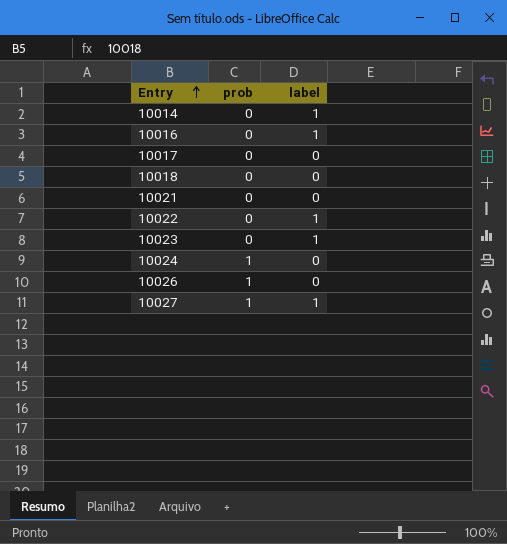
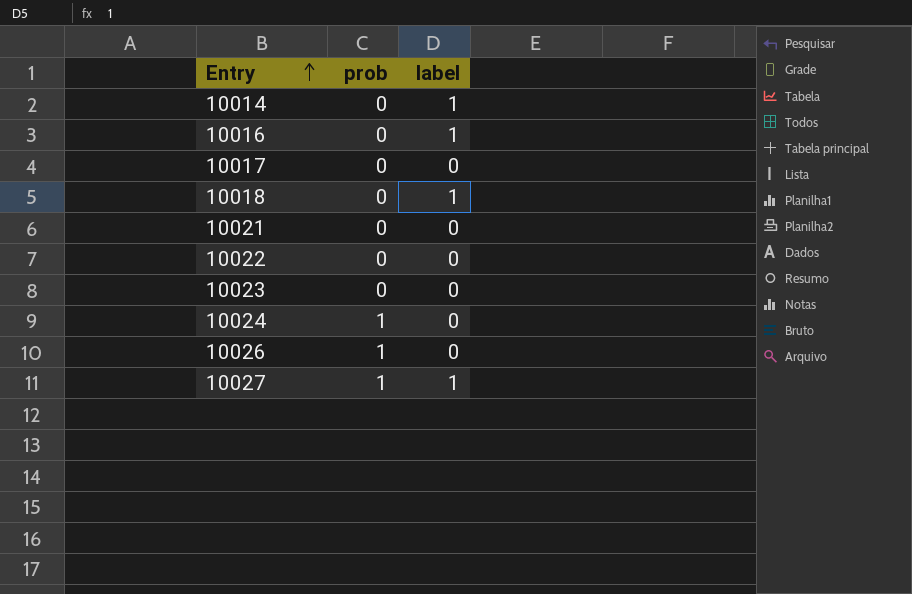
10018 | label: 0 -> 1
10022 | label: 1 -> 0
10023 | label: 1 -> 0

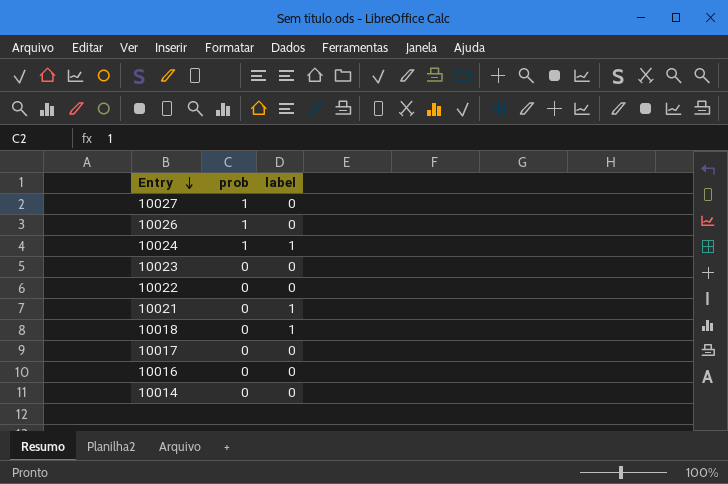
row order: Entry ascending -> Entry descending
10027 | label: 1 -> 0
10024 | label: 0 -> 1
10021 | label: 0 -> 1
10016 | label: 1 -> 0
10014 | label: 1 -> 0

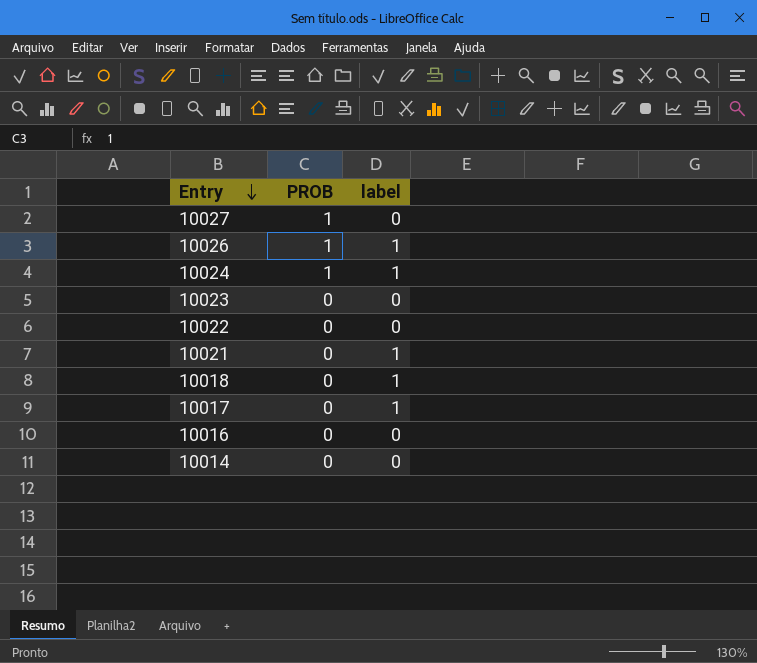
column name: prob -> PROB
10026 | label: 0 -> 1
10017 | label: 0 -> 1

